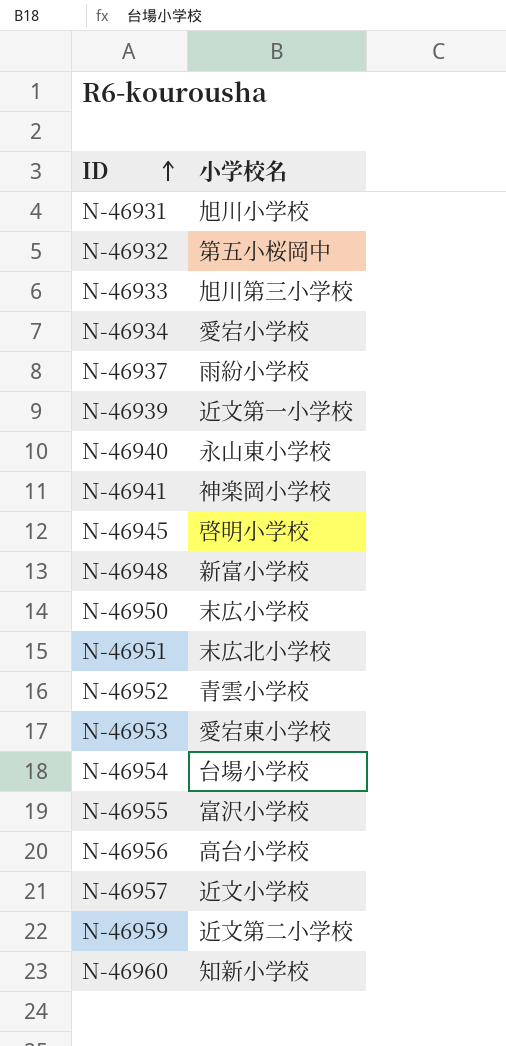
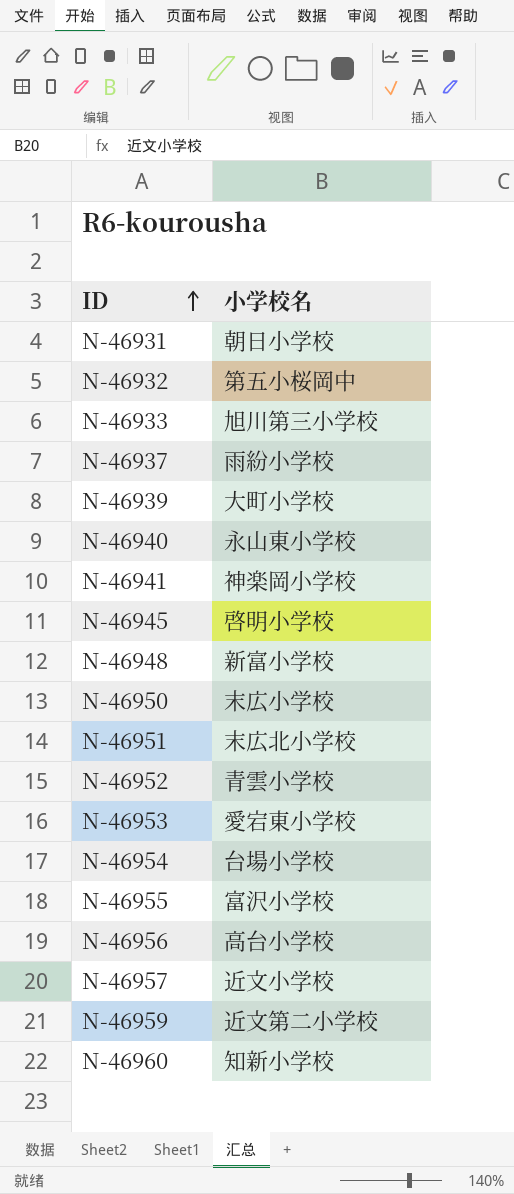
row N-46934: 愛宕小学校 -> none
N-46931 | 小学校名: 旭川小学校 -> 朝日小学校
N-46939 | 小学校名: 近文第一小学校 -> 大町小学校

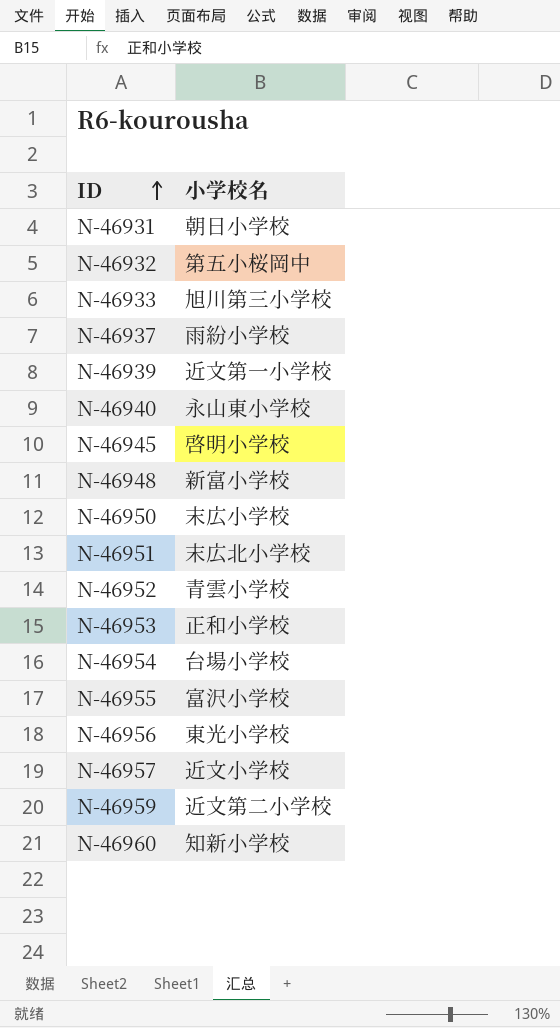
row N-46941: 神楽岡小学校 -> none
N-46939 | 小学校名: 大町小学校 -> 近文第一小学校
N-46953 | 小学校名: 愛宕東小学校 -> 正和小学校
N-46956 | 小学校名: 高台小学校 -> 東光小学校

